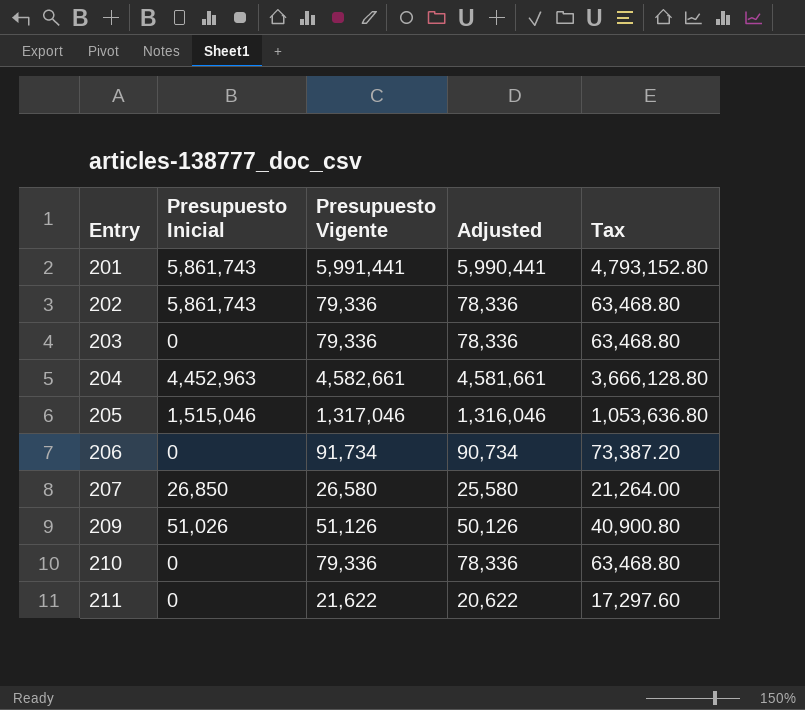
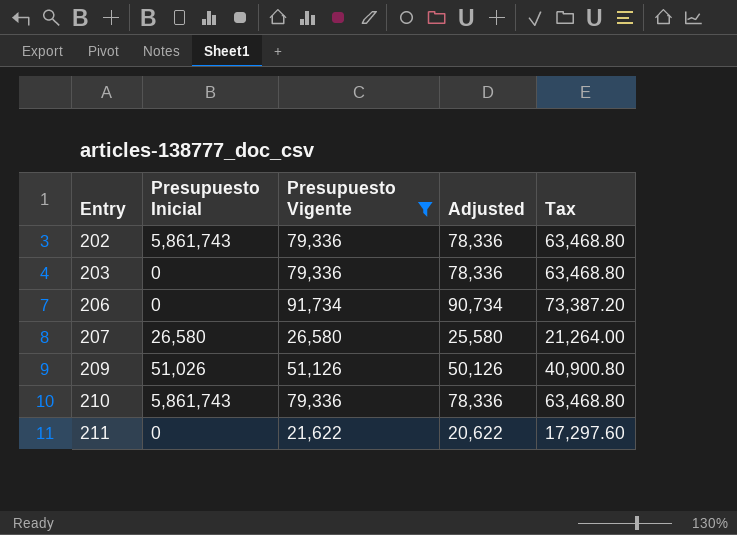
filter: none -> Presupuesto Vigente <= 91,734
207 | Presupuesto Inicial: 26,850 -> 26,580
210 | Presupuesto Inicial: 0 -> 5,861,743

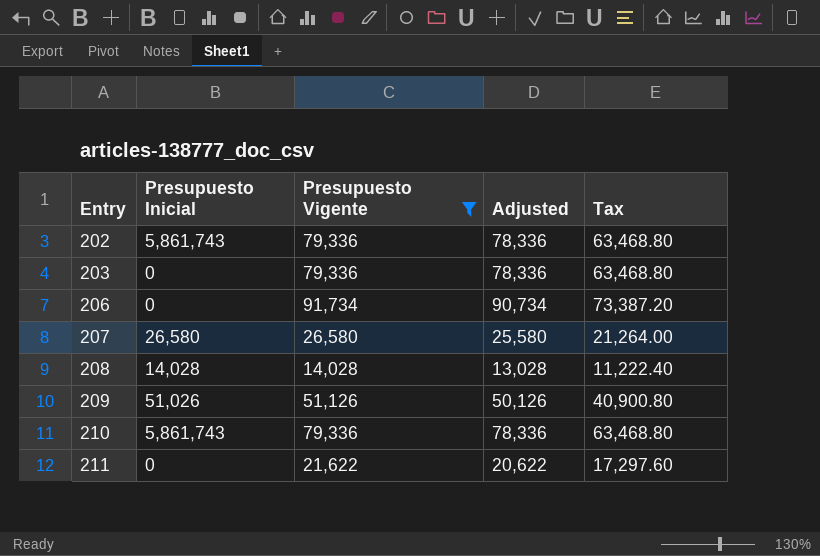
row 208: none -> 14,028 | 14,028 | 13,028 | 11,222.40

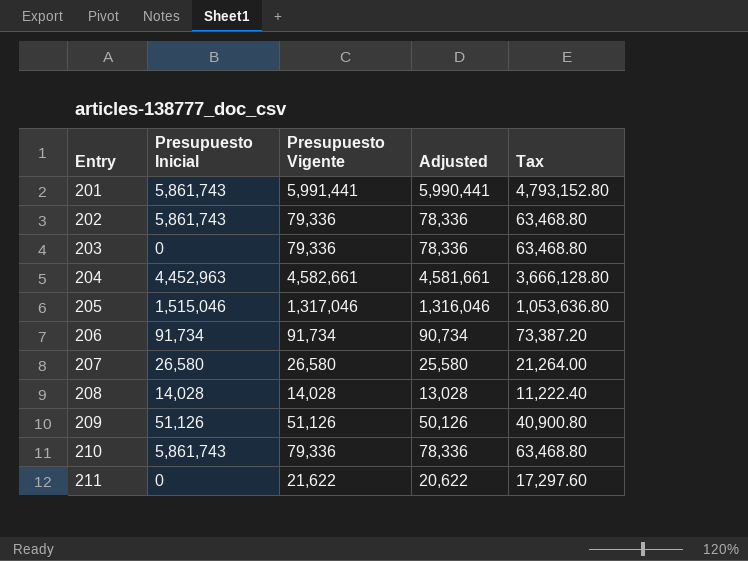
filter: Presupuesto Vigente <= 91,734 -> none
206 | Presupuesto Inicial: 0 -> 91,734
209 | Presupuesto Inicial: 51,026 -> 51,126

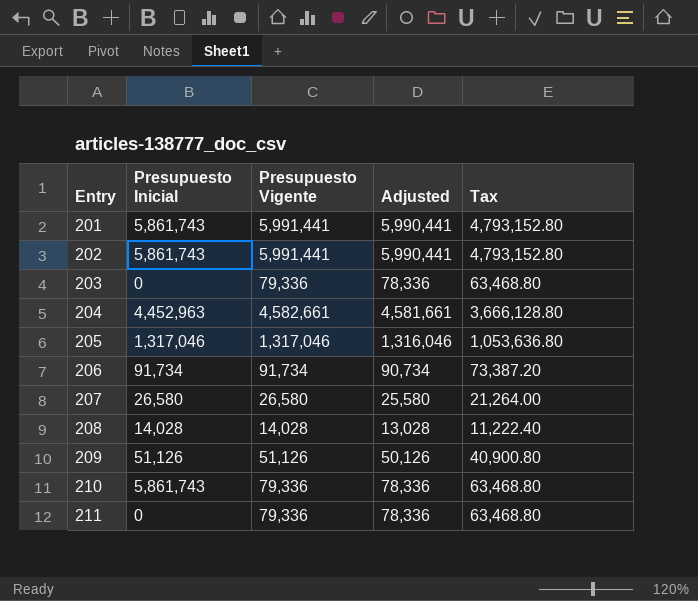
202 | Presupuesto Vigente: 79,336 -> 5,991,441
202 | Adjusted: 78,336 -> 5,990,441
202 | Tax: 63,468.80 -> 4,793,152.80
205 | Presupuesto Inicial: 1,515,046 -> 1,317,046
211 | Presupuesto Vigente: 21,622 -> 79,336
211 | Adjusted: 20,622 -> 78,336
211 | Tax: 17,297.60 -> 63,468.80

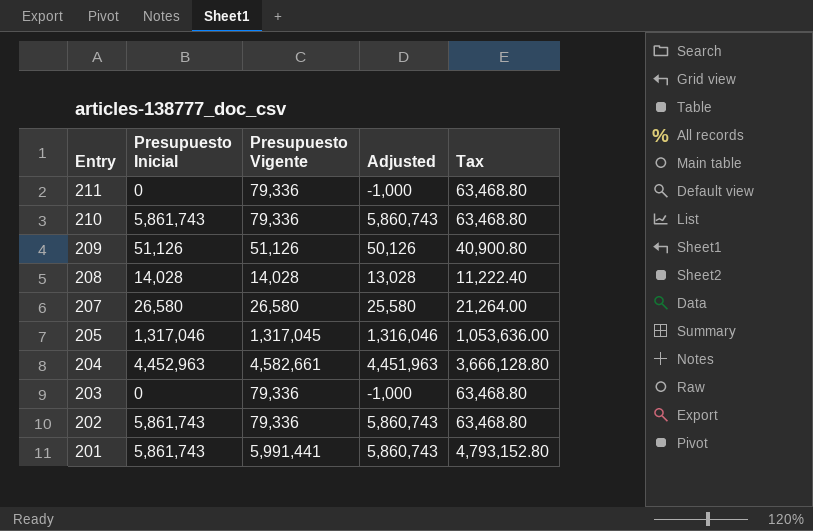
row order: Entry ascending -> Entry descending
column Adjusted | formula: [Presupuesto Vigente] - 1000 -> [Presupuesto Inicial] - 1000
row 206: 91,734 | 91,734 | 90,734 | 73,387.20 -> none
205 | Presupuesto Vigente: 1,317,046 -> 1,317,045
205 | Tax: 1,053,636.80 -> 1,053,636.00
202 | Presupuesto Vigente: 5,991,441 -> 79,336
202 | Tax: 4,793,152.80 -> 63,468.80

